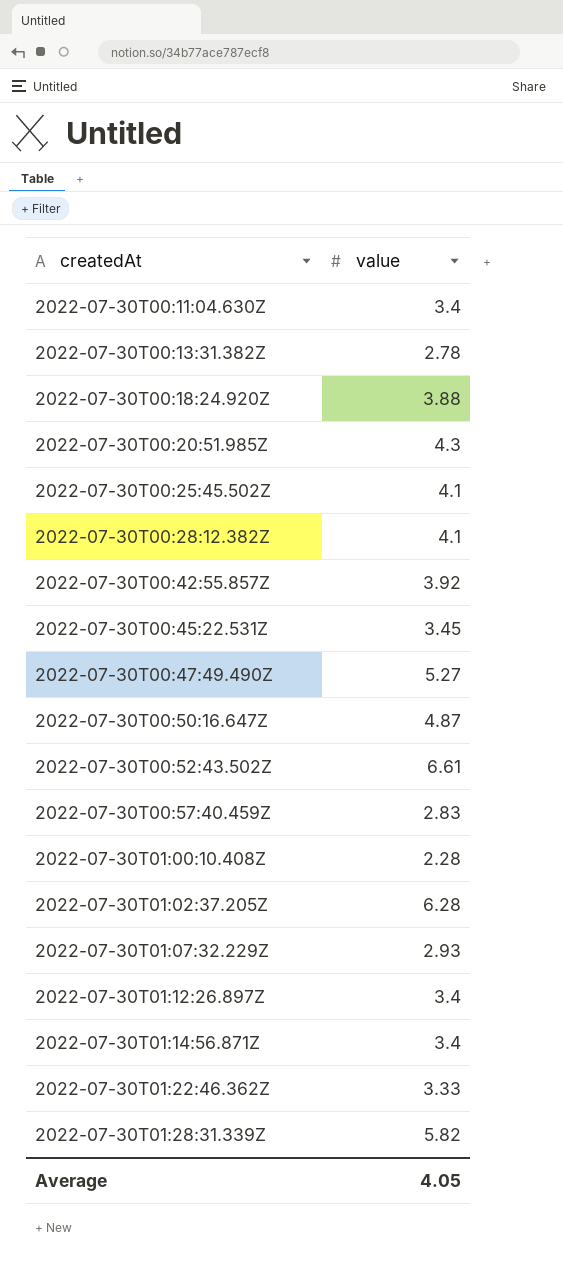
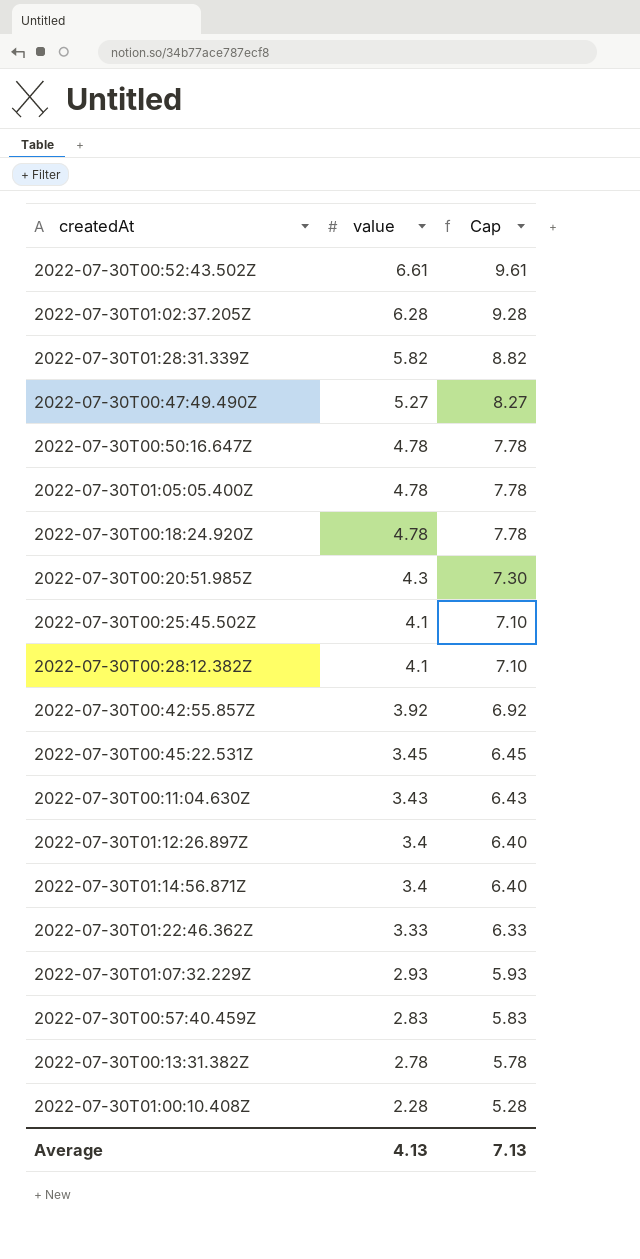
row order: createdAt ascending -> value descending
column Cap | formula: none -> [value] + 3
2022-07-30T00:50:16.647Z | value: 4.87 -> 4.78
row 2022-07-30T01:05:05.400Z: none -> 4.78 | 7.78
2022-07-30T00:18:24.920Z | value: 3.88 -> 4.78
2022-07-30T00:11:04.630Z | value: 3.4 -> 3.43
Average | value: 4.05 -> 4.13

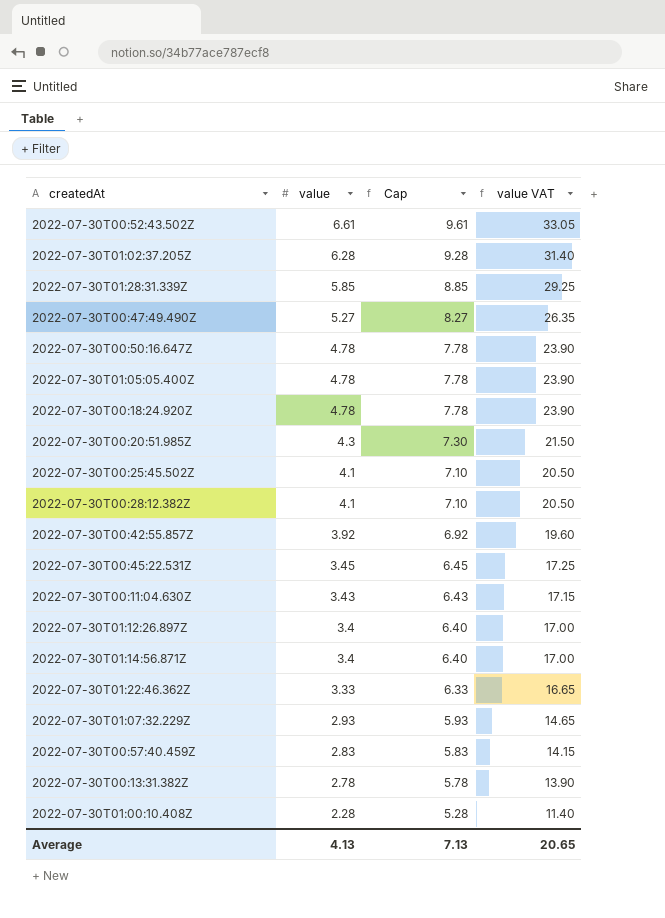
column value VAT | formula: none -> [value] * 5
2022-07-30T01:28:31.339Z | value: 5.82 -> 5.85
2022-07-30T01:28:31.339Z | Cap: 8.82 -> 8.85

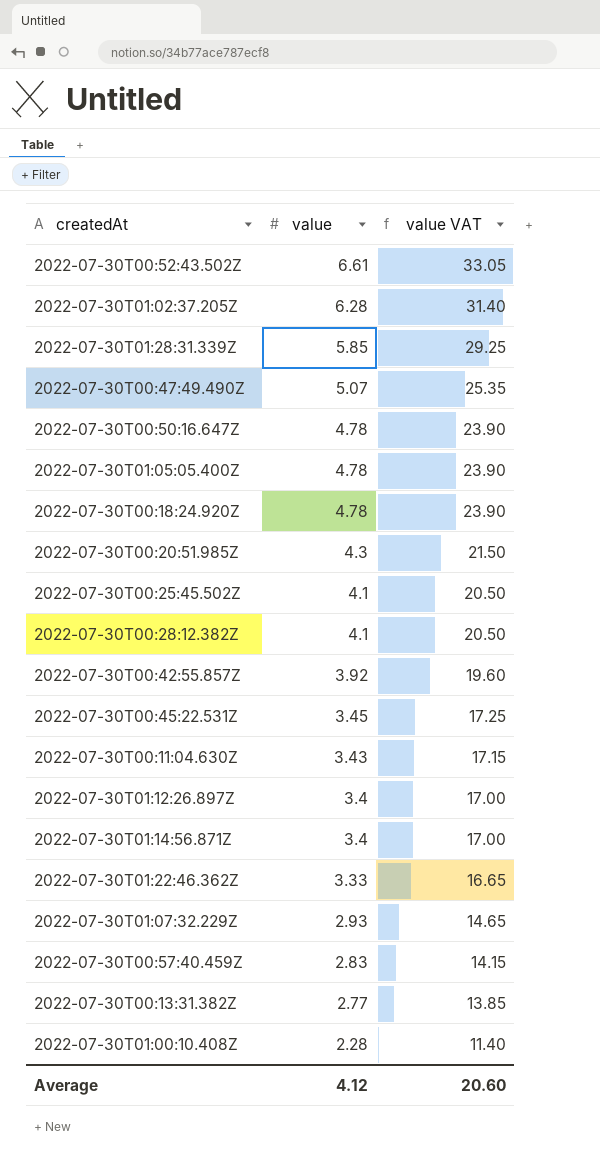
column Cap | formula: [value] + 3 -> none
2022-07-30T00:47:49.490Z | value: 5.27 -> 5.07
2022-07-30T00:47:49.490Z | value VAT: 26.35 -> 25.35
2022-07-30T00:13:31.382Z | value: 2.78 -> 2.77
2022-07-30T00:13:31.382Z | value VAT: 13.90 -> 13.85
Average | value: 4.13 -> 4.12
Average | value VAT: 20.65 -> 20.60

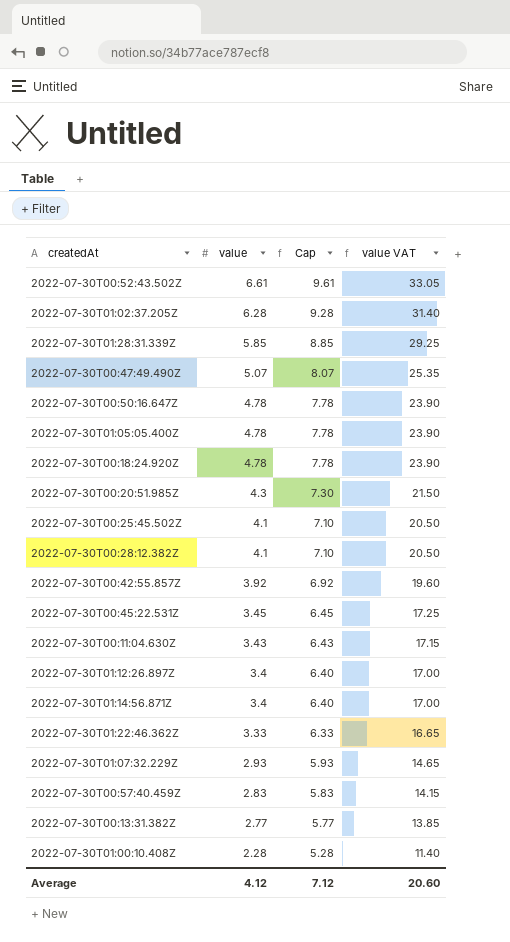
column Cap | formula: none -> [value] + 3

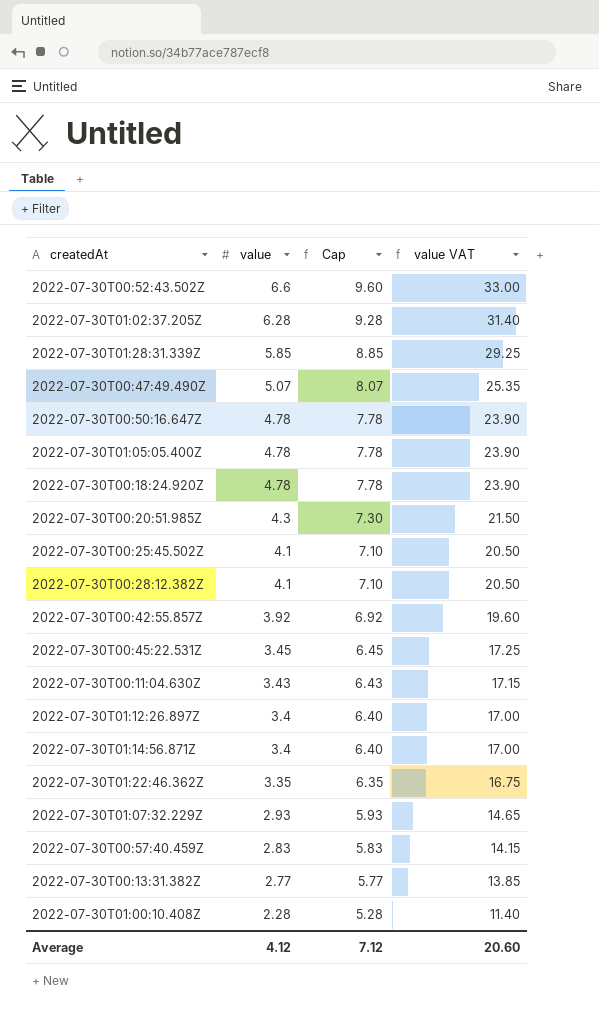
2022-07-30T00:52:43.502Z | value: 6.61 -> 6.6
2022-07-30T00:52:43.502Z | Cap: 9.61 -> 9.60
2022-07-30T00:52:43.502Z | value VAT: 33.05 -> 33.00
2022-07-30T01:22:46.362Z | value: 3.33 -> 3.35
2022-07-30T01:22:46.362Z | Cap: 6.33 -> 6.35
2022-07-30T01:22:46.362Z | value VAT: 16.65 -> 16.75

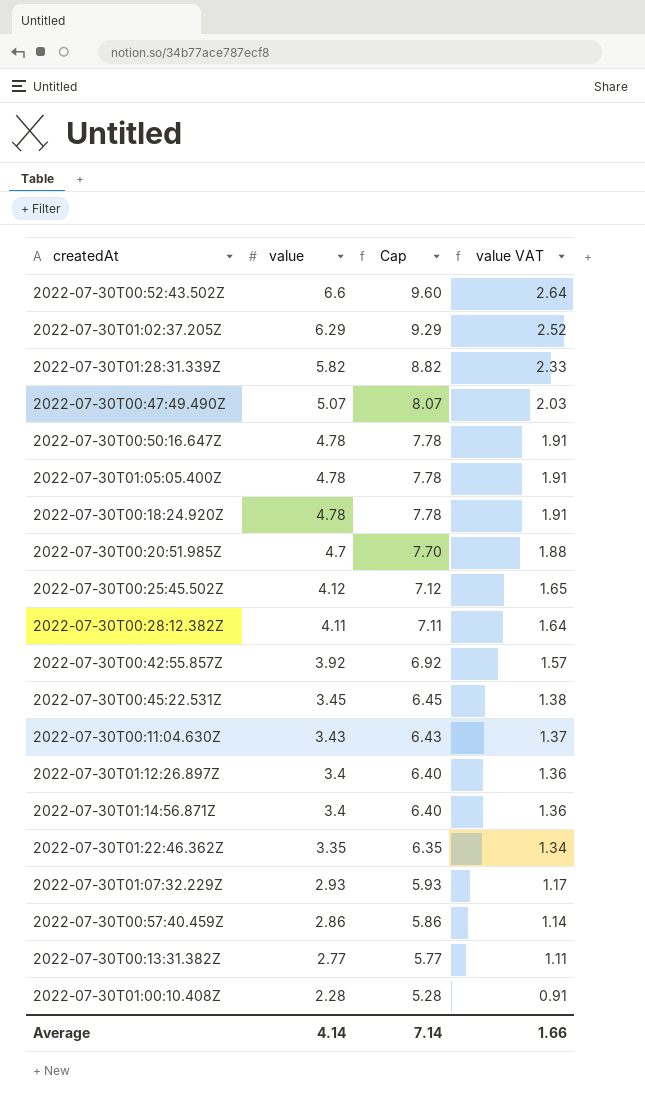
column value VAT | formula: [value] * 5 -> [value] * 0.4
2022-07-30T01:02:37.205Z | value: 6.28 -> 6.29
2022-07-30T01:02:37.205Z | Cap: 9.28 -> 9.29
2022-07-30T01:28:31.339Z | value: 5.85 -> 5.82
2022-07-30T01:28:31.339Z | Cap: 8.85 -> 8.82
2022-07-30T00:20:51.985Z | value: 4.3 -> 4.7
2022-07-30T00:20:51.985Z | Cap: 7.30 -> 7.70
2022-07-30T00:25:45.502Z | value: 4.1 -> 4.12
2022-07-30T00:25:45.502Z | Cap: 7.10 -> 7.12
2022-07-30T00:28:12.382Z | value: 4.1 -> 4.11
2022-07-30T00:28:12.382Z | Cap: 7.10 -> 7.11
2022-07-30T00:57:40.459Z | value: 2.83 -> 2.86
2022-07-30T00:57:40.459Z | Cap: 5.83 -> 5.86
Average | value: 4.12 -> 4.14
Average | Cap: 7.12 -> 7.14
Average | value VAT: 20.60 -> 1.66

